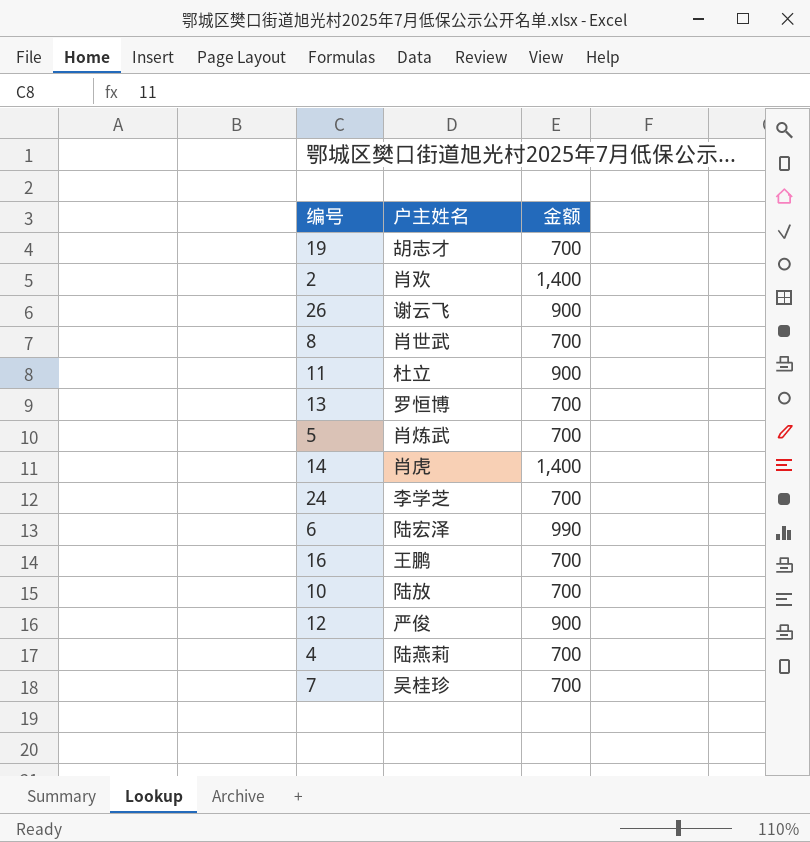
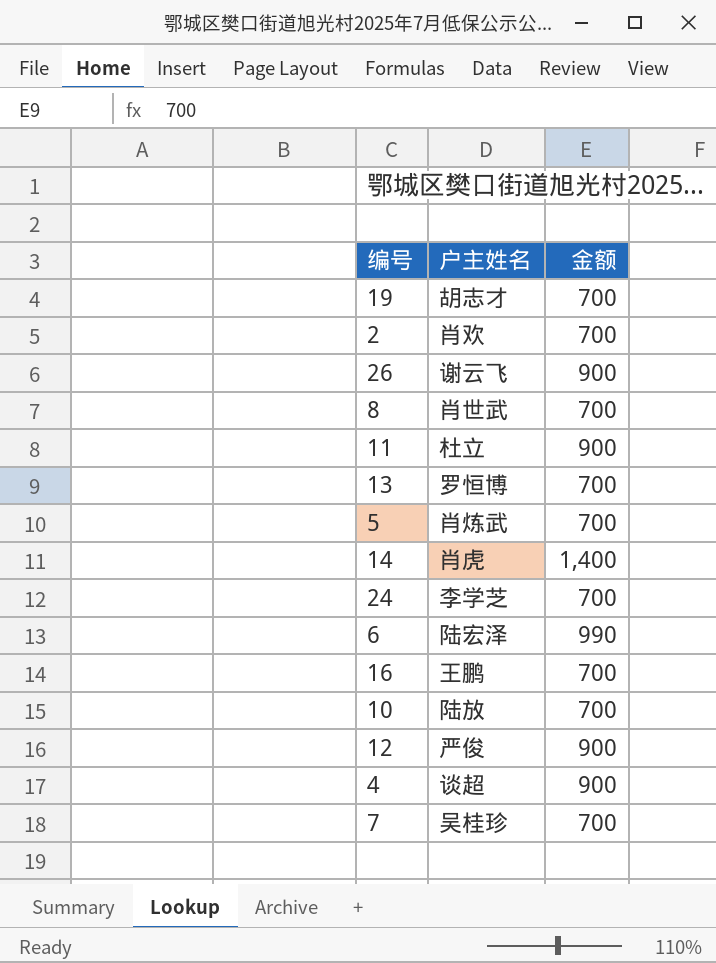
2 | 金额: 1,400 -> 700
4 | 户主姓名: 陆燕莉 -> 谈超
4 | 金额: 700 -> 900

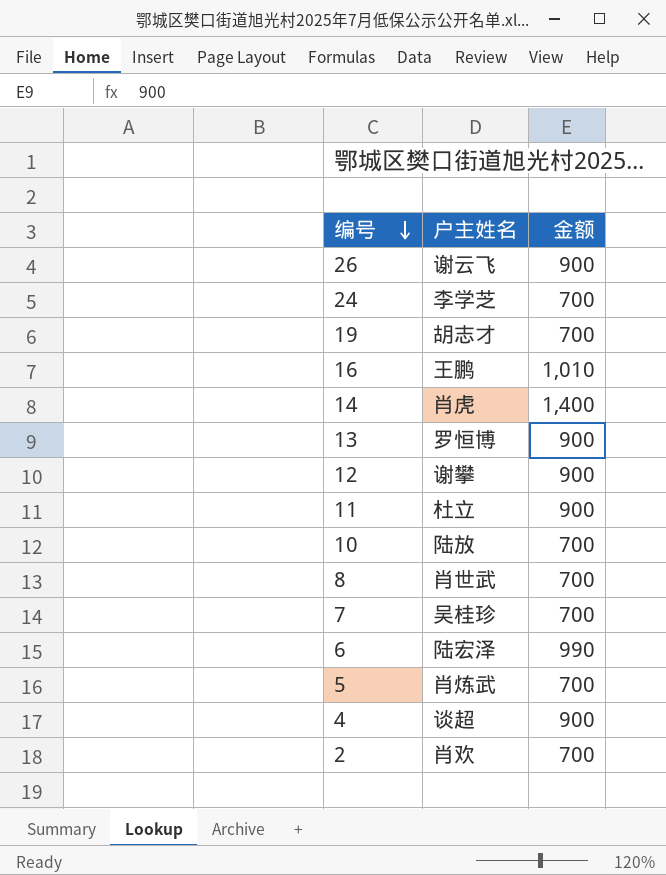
row order: none -> 编号 descending
16 | 金额: 700 -> 1,010
13 | 金额: 700 -> 900
12 | 户主姓名: 严俊 -> 谢攀

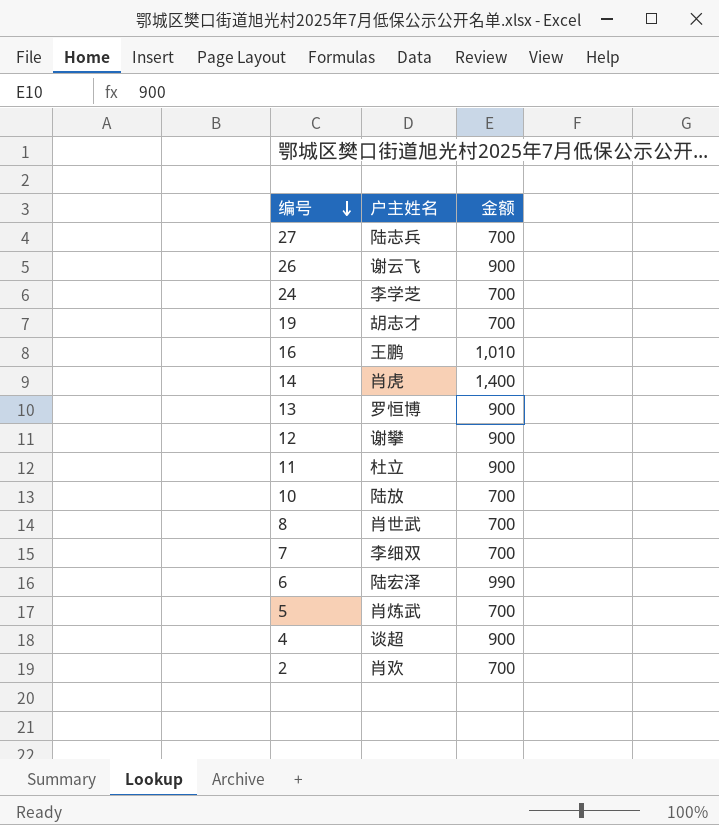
row 27: none -> 陆志兵 | 700
7 | 户主姓名: 吴桂珍 -> 李细双

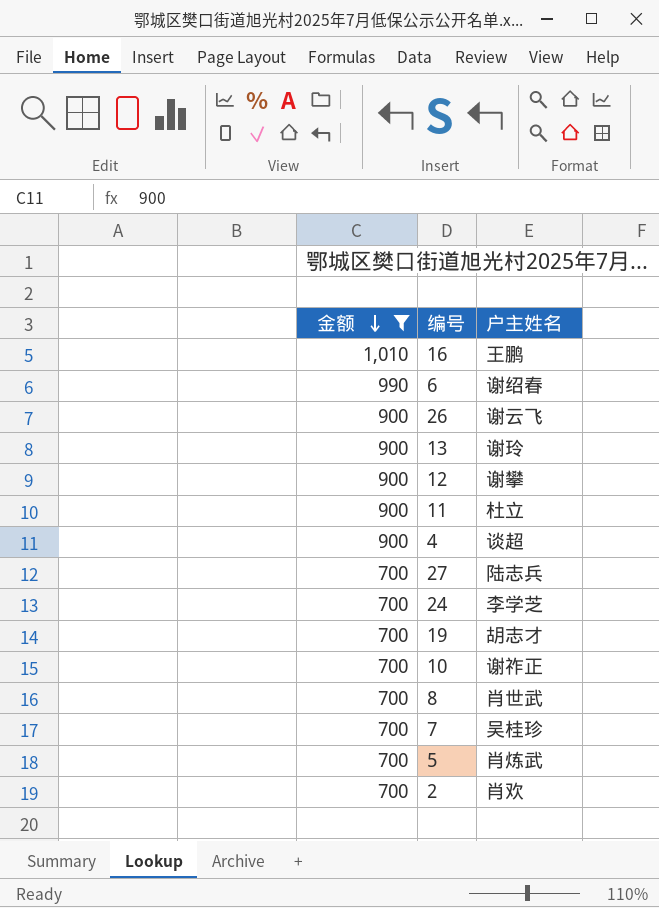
filter: none -> 金额 != 1,400
row order: 编号 descending -> 金额 descending
column 金额 | position: 3 -> 1
6 | 户主姓名: 陆宏泽 -> 谢绍春
13 | 户主姓名: 罗恒博 -> 谢玲
10 | 户主姓名: 陆放 -> 谢祚正
7 | 户主姓名: 李细双 -> 吴桂珍

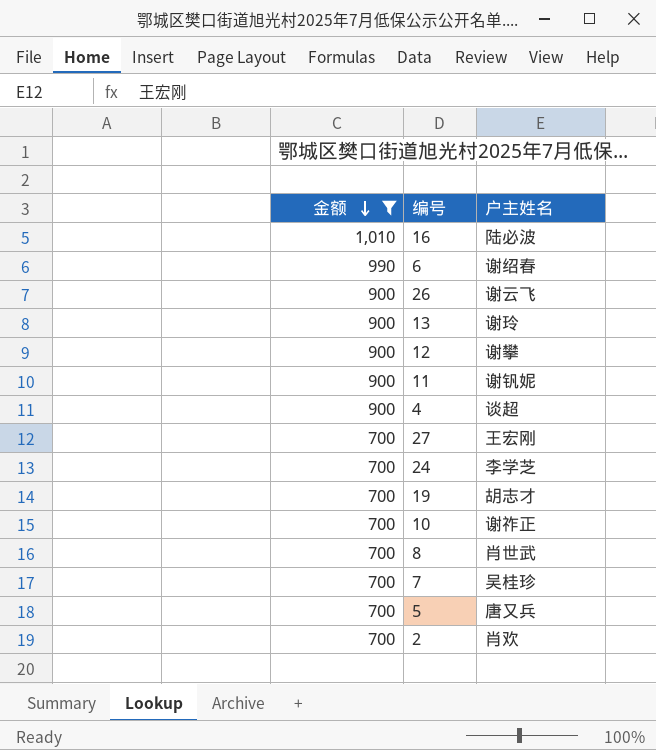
16 | 户主姓名: 王鹏 -> 陆必波
11 | 户主姓名: 杜立 -> 谢钒妮
27 | 户主姓名: 陆志兵 -> 王宏刚
5 | 户主姓名: 肖炼武 -> 唐又兵

